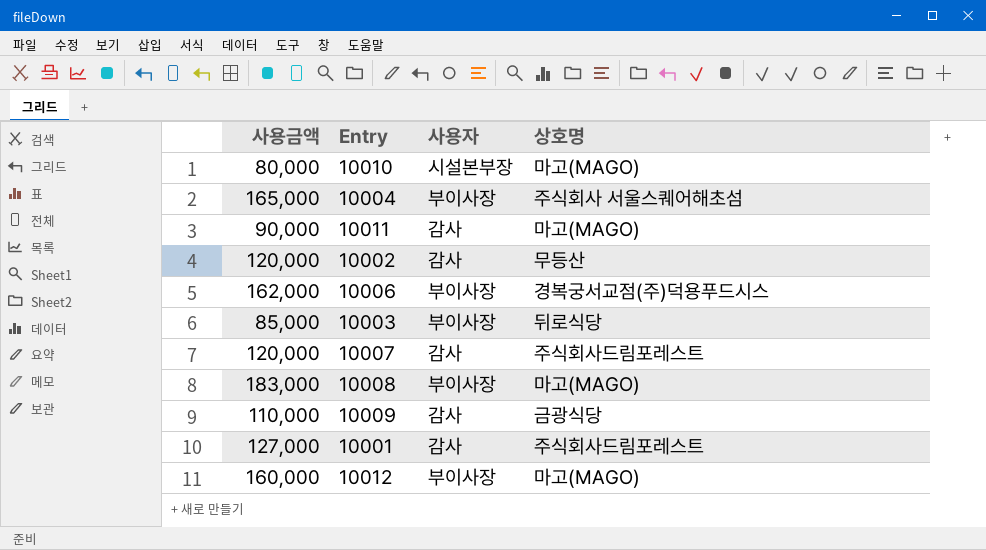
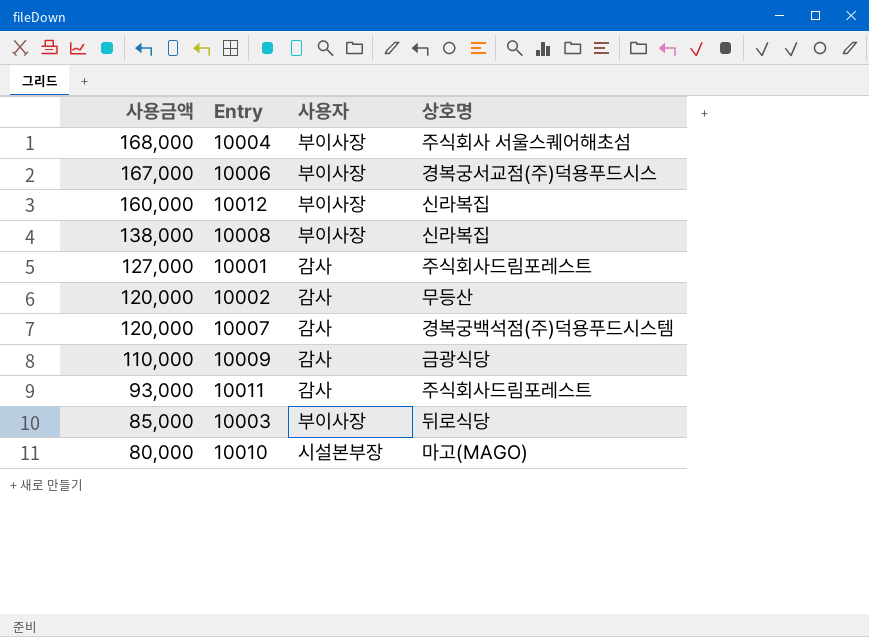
row order: none -> 사용금액 descending
10004 | 사용금액: 165,000 -> 168,000
10006 | 사용금액: 162,000 -> 167,000
10012 | 상호명: 마고(MAGO) -> 신라복집
10008 | 사용금액: 183,000 -> 138,000
10008 | 상호명: 마고(MAGO) -> 신라복집
10007 | 상호명: 주식회사드림포레스트 -> 경복궁백석점(주)덕용푸드시스템
10011 | 사용금액: 90,000 -> 93,000
10011 | 상호명: 마고(MAGO) -> 주식회사드림포레스트

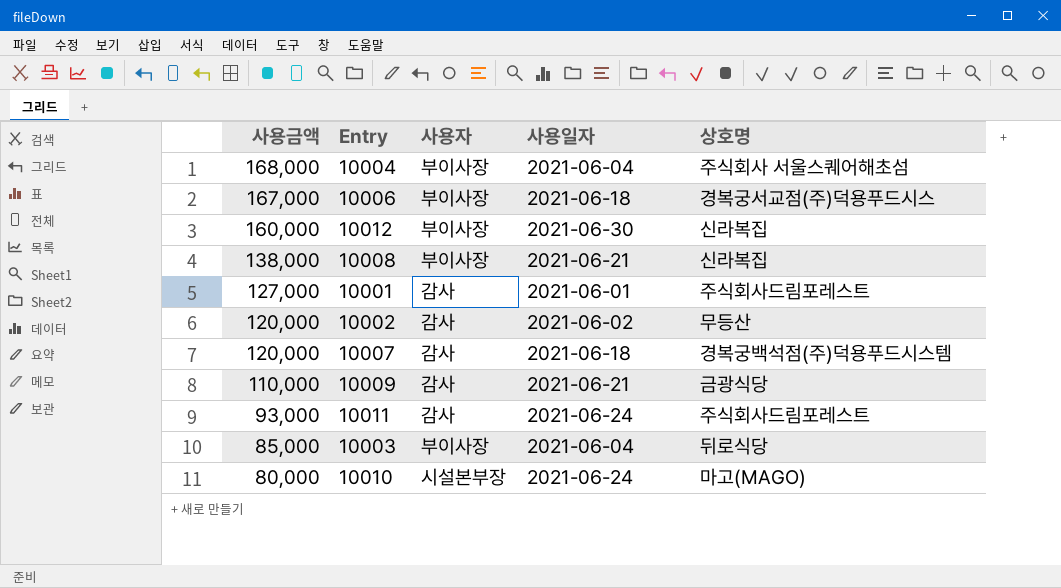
column 사용일자 | position: none -> 4

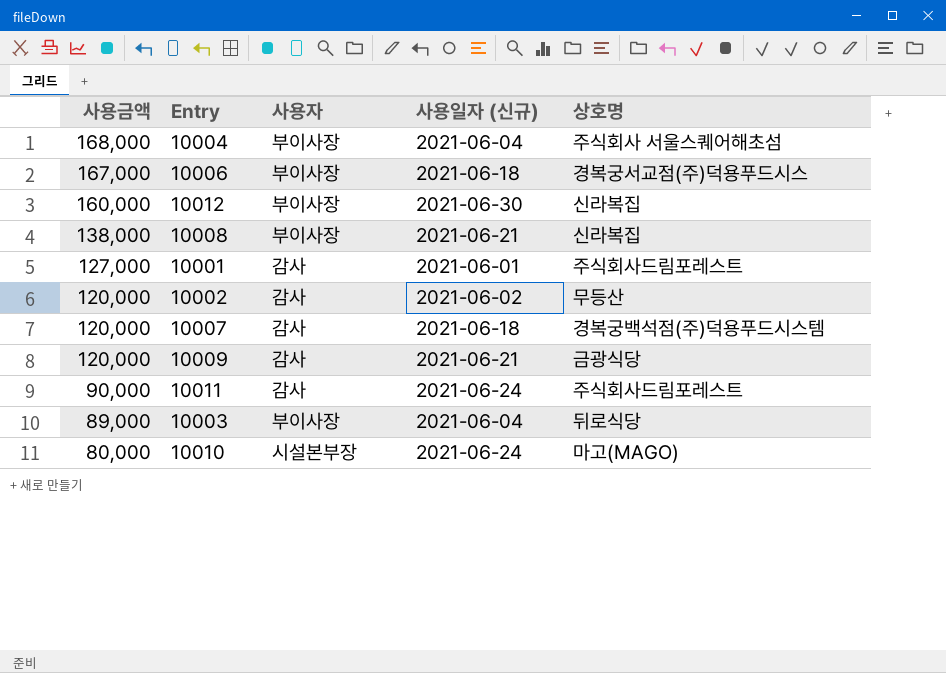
column name: 사용일자 -> 사용일자 (신규)
10009 | 사용금액: 110,000 -> 120,000
10011 | 사용금액: 93,000 -> 90,000
10003 | 사용금액: 85,000 -> 89,000

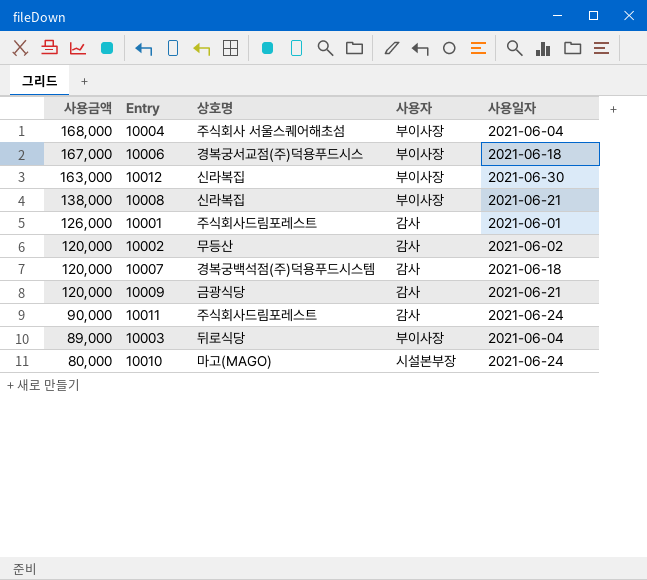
column 상호명 | position: 5 -> 3
column name: 사용일자 (신규) -> 사용일자
10012 | 사용금액: 160,000 -> 163,000
10001 | 사용금액: 127,000 -> 126,000

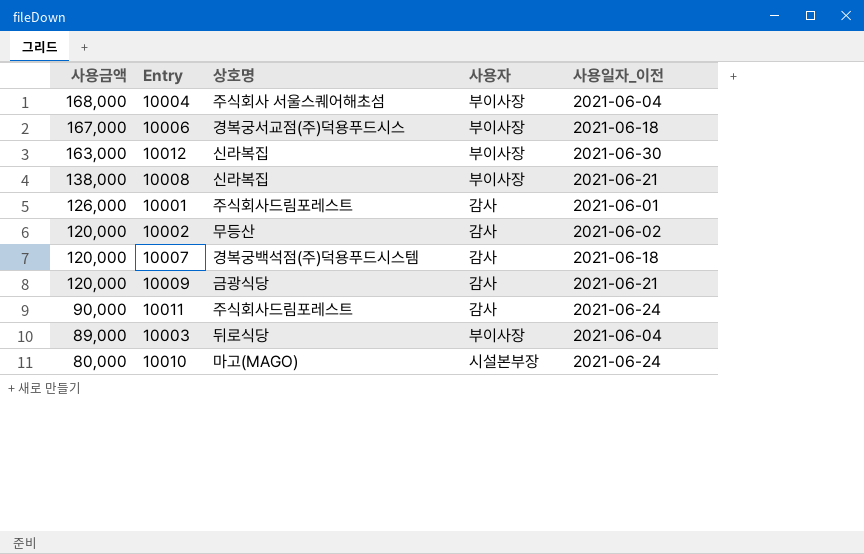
column name: 사용일자 -> 사용일자_이전

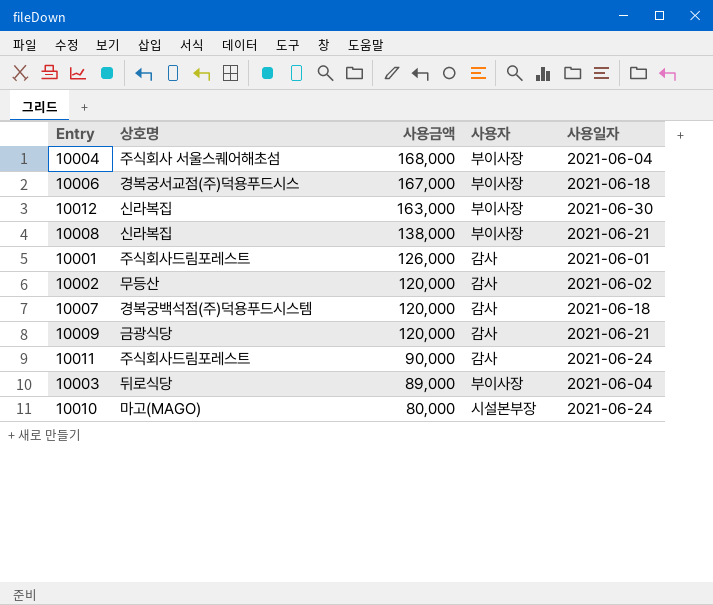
column 사용금액 | position: 1 -> 3
column name: 사용일자_이전 -> 사용일자

